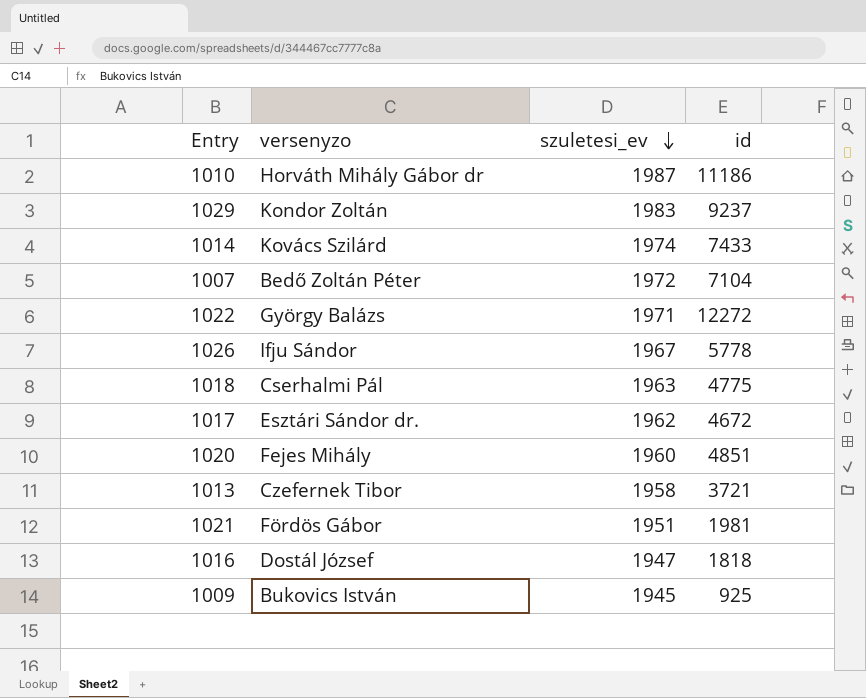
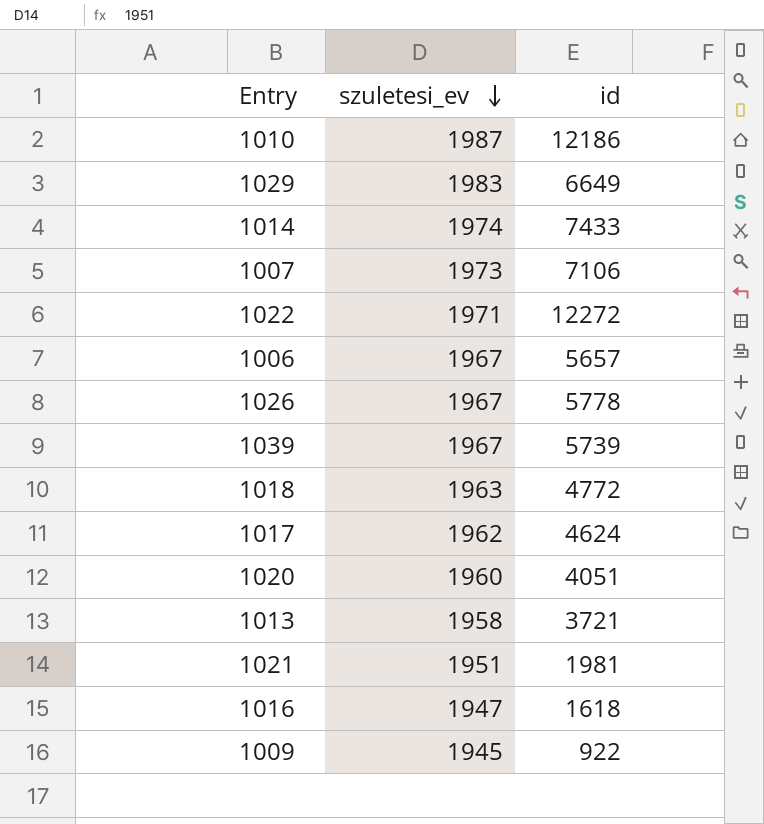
column versenyzo | position: 2 -> none
1010 | id: 11186 -> 12186
1029 | id: 9237 -> 6649
1007 | szuletesi_ev: 1972 -> 1973
1007 | id: 7104 -> 7106
row 1006: none -> 1967 | 5657
row 1039: none -> 1967 | 5739
1018 | id: 4775 -> 4772
1017 | id: 4672 -> 4624
1020 | id: 4851 -> 4051
1016 | id: 1818 -> 1618
1009 | id: 925 -> 922

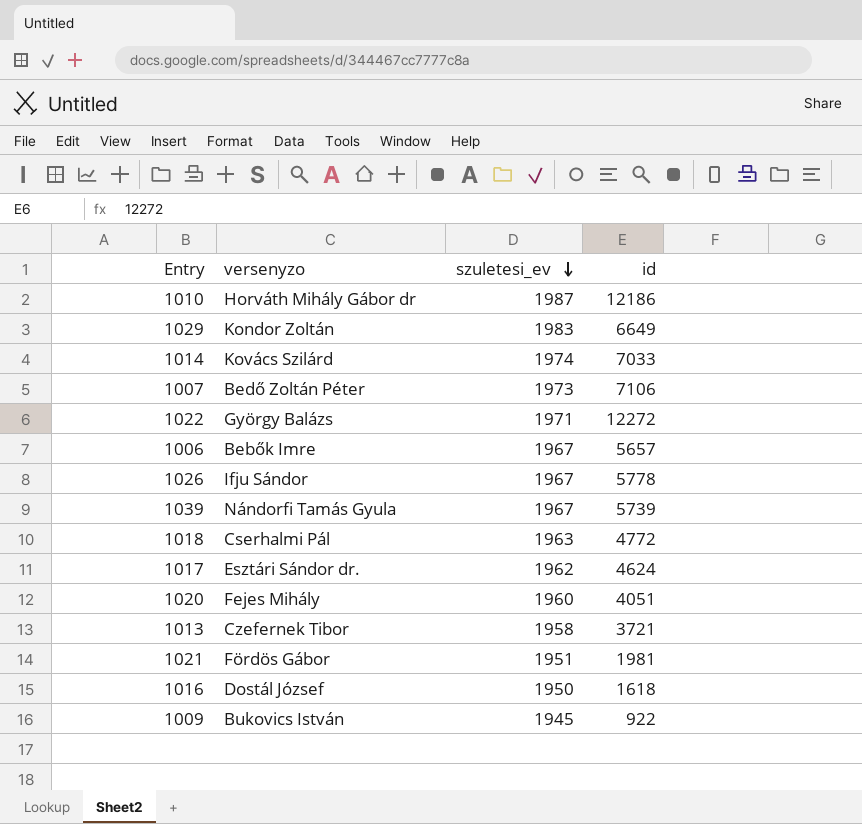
column versenyzo | position: none -> 2
1014 | id: 7433 -> 7033
1016 | szuletesi_ev: 1947 -> 1950

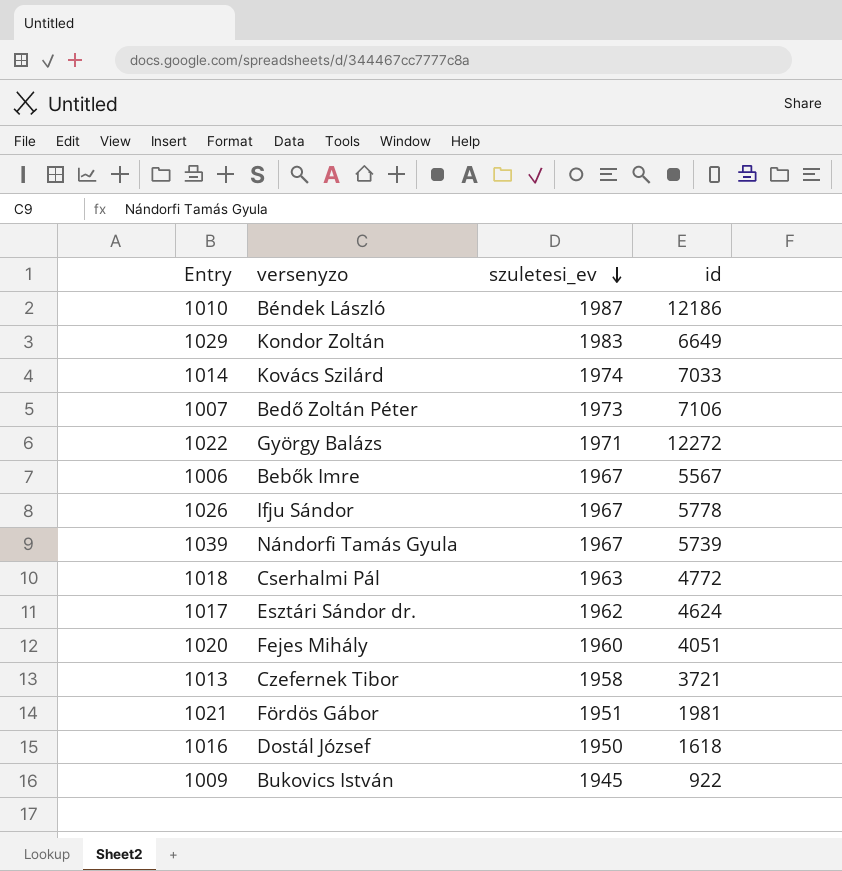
1010 | versenyzo: Horváth Mihály Gábor dr -> Béndek László
1006 | id: 5657 -> 5567

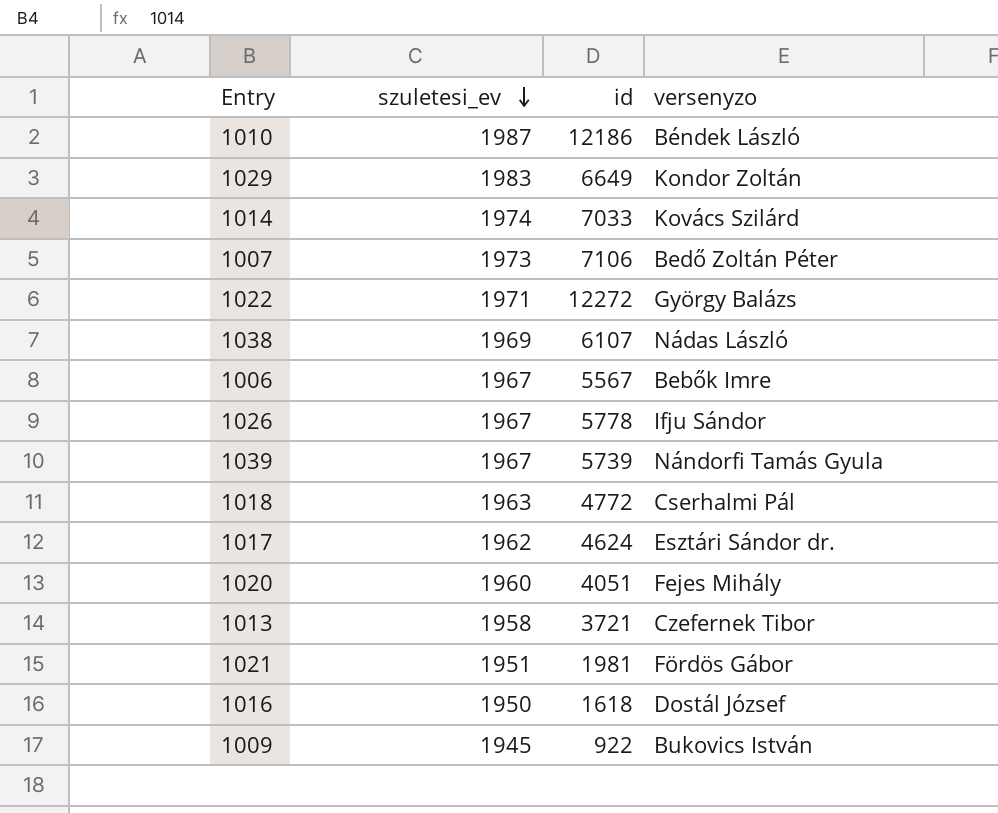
column versenyzo | position: 2 -> 4
row 1038: none -> 1969 | 6107 | Nádas László

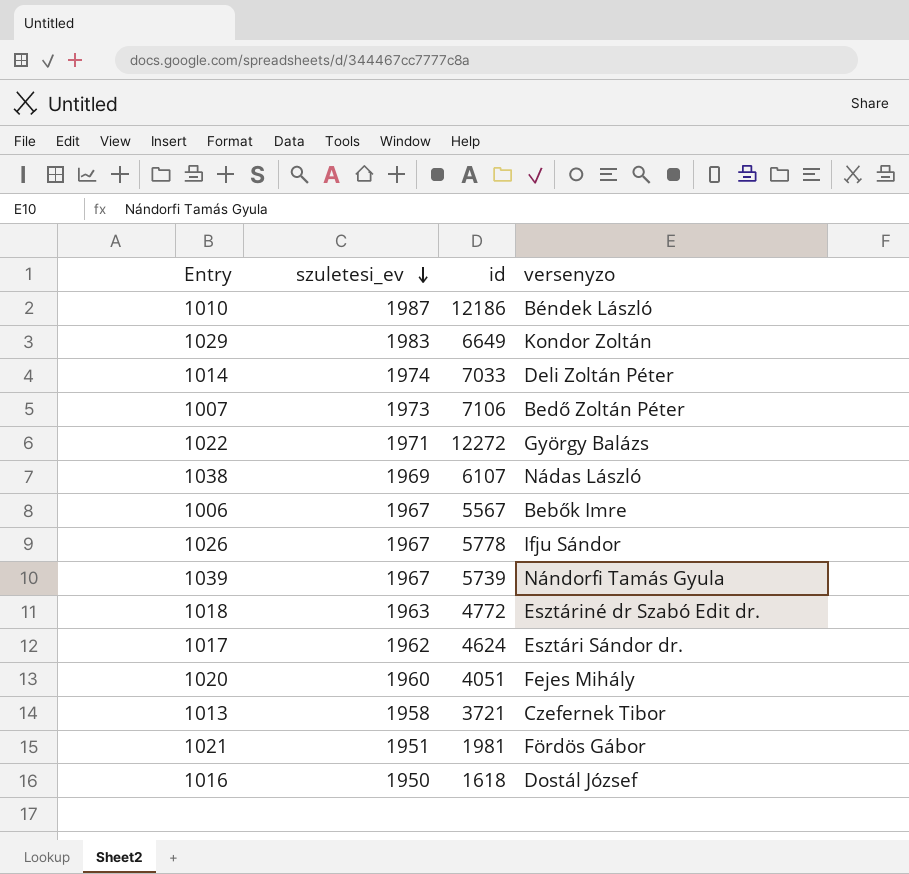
row 1009: 1945 | 922 | Bukovics István -> none
1014 | versenyzo: Kovács Szilárd -> Deli Zoltán Péter
1018 | versenyzo: Cserhalmi Pál -> Esztáriné dr Szabó Edit dr.

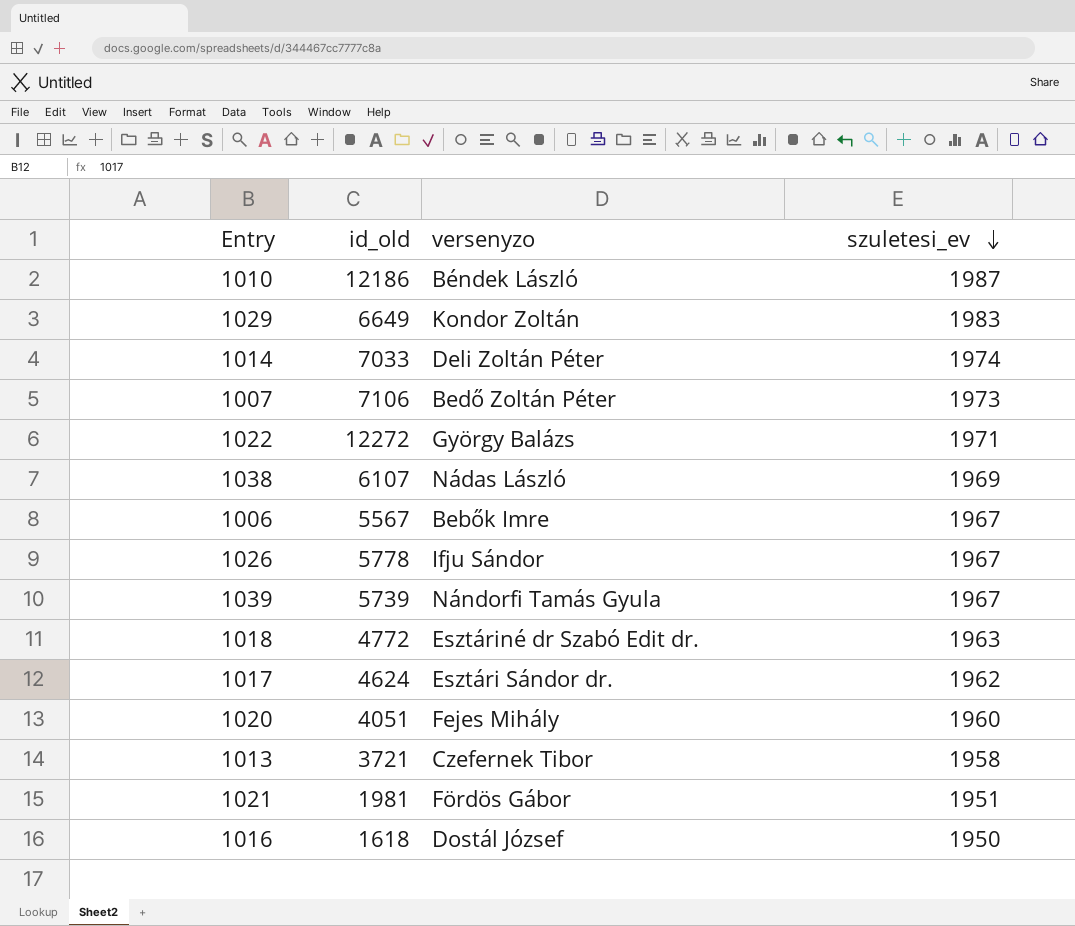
column name: id -> id_old
column szuletesi_ev | position: 2 -> 4

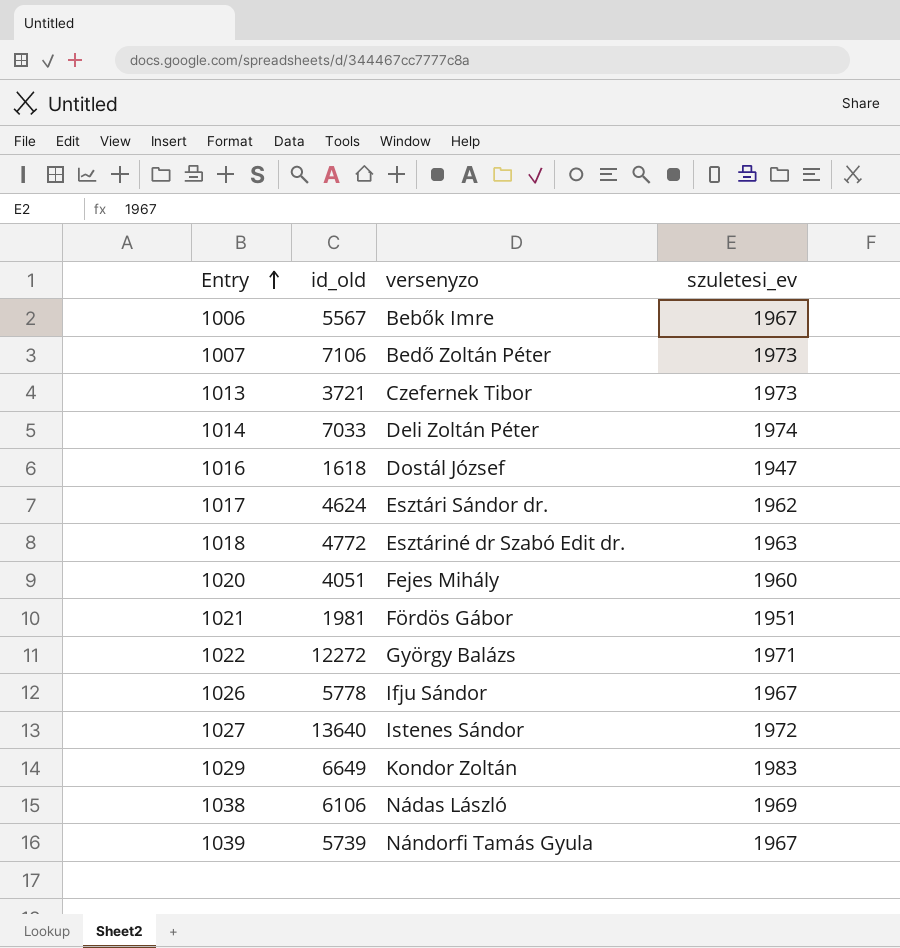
row order: szuletesi_ev descending -> Entry ascending
row 1010: 12186 | Béndek László | 1987 -> none
1013 | szuletesi_ev: 1958 -> 1973
1016 | szuletesi_ev: 1950 -> 1947
row 1027: none -> 13640 | Istenes Sándor | 1972
1038 | id_old: 6107 -> 6106

